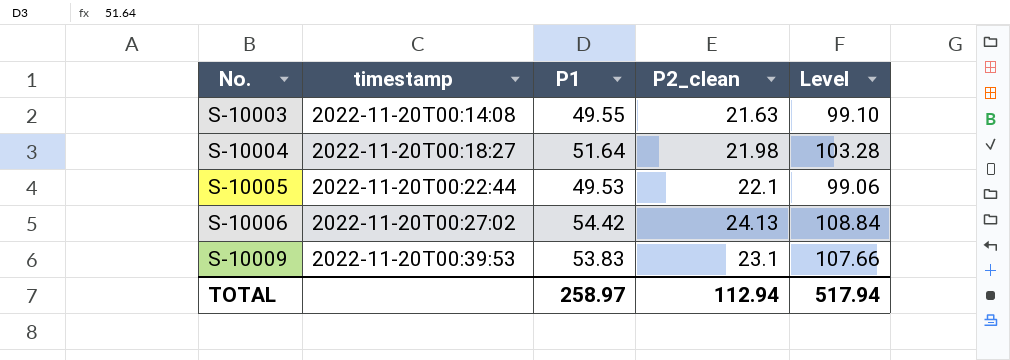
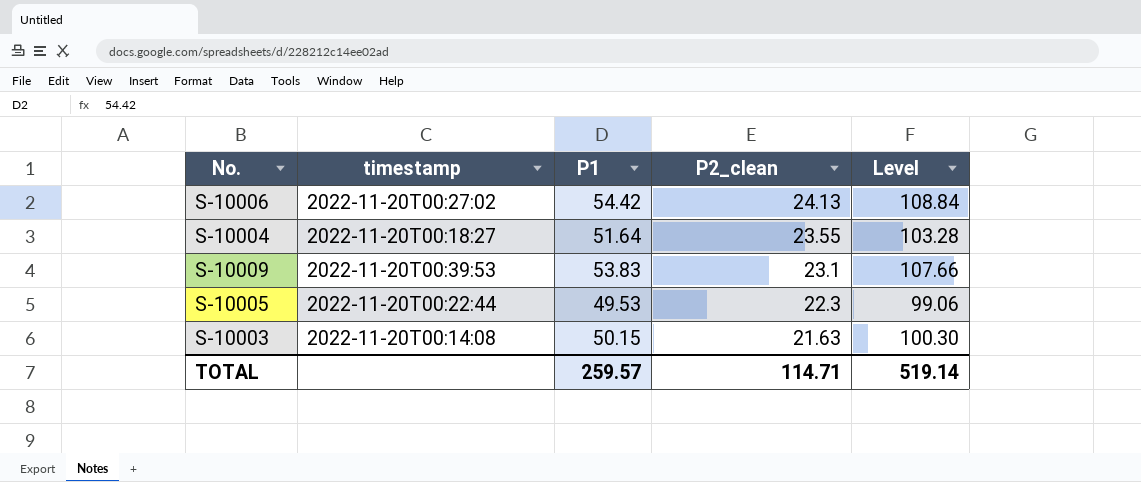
row order: No. ascending -> P2_clean descending
S-10004 | P2_clean: 21.98 -> 23.55
S-10005 | P2_clean: 22.1 -> 22.3
S-10003 | P1: 49.55 -> 50.15
S-10003 | Level: 99.10 -> 100.30
TOTAL | P1: 258.97 -> 259.57
TOTAL | P2_clean: 112.94 -> 114.71
TOTAL | Level: 517.94 -> 519.14

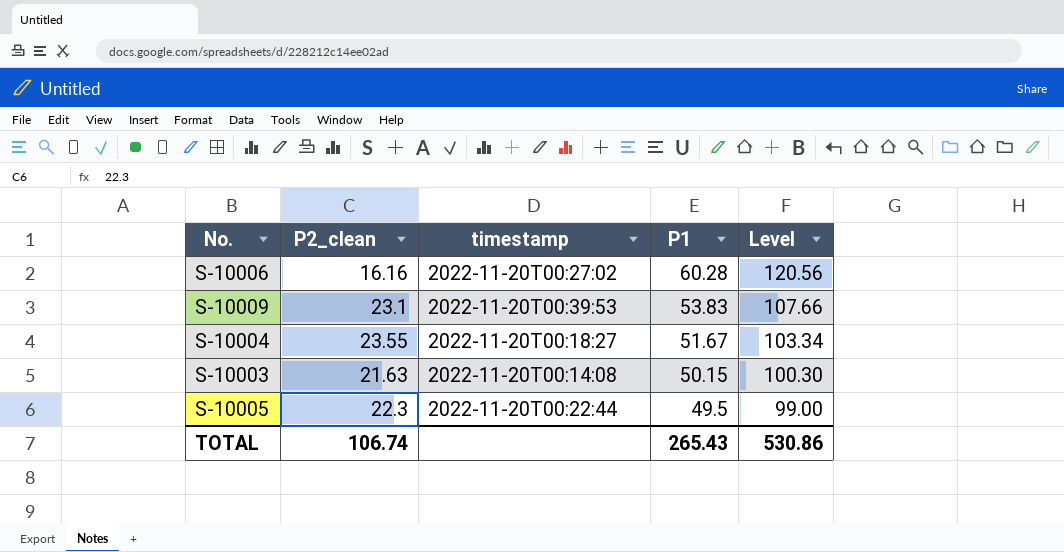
row order: P2_clean descending -> P1 descending
column P2_clean | position: 4 -> 2
S-10006 | P2_clean: 24.13 -> 16.16
S-10006 | P1: 54.42 -> 60.28
S-10006 | Level: 108.84 -> 120.56
S-10004 | P1: 51.64 -> 51.67
S-10004 | Level: 103.28 -> 103.34
S-10005 | P1: 49.53 -> 49.5
S-10005 | Level: 99.06 -> 99.00
TOTAL | P2_clean: 114.71 -> 106.74
TOTAL | P1: 259.57 -> 265.43
TOTAL | Level: 519.14 -> 530.86

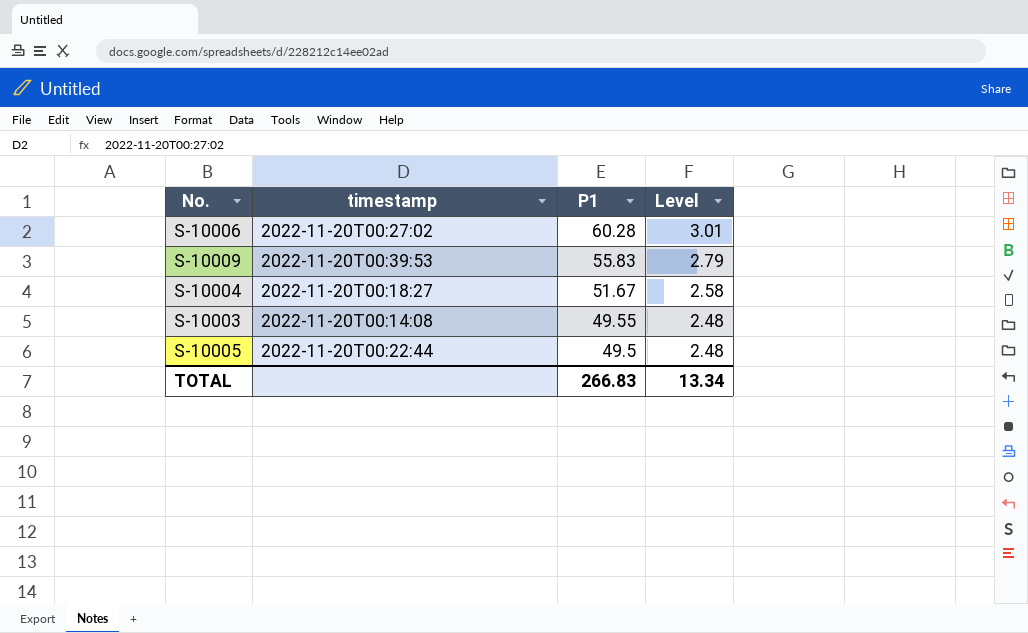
column P2_clean | position: 2 -> none
column Level | formula: [P1] * 2 -> [P1] * 0.05
S-10009 | P1: 53.83 -> 55.83
S-10003 | P1: 50.15 -> 49.55
TOTAL | P1: 265.43 -> 266.83
TOTAL | Level: 530.86 -> 13.34

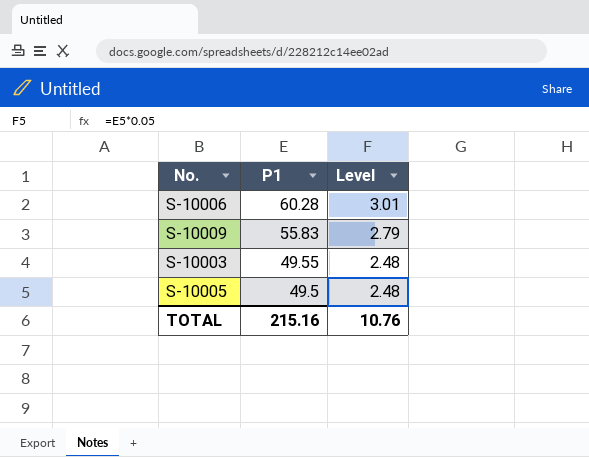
column timestamp | position: 2 -> none
row S-10004: 2022-11-20T00:18:27 | 51.67 | 2.58 -> none
TOTAL | P1: 266.83 -> 215.16
TOTAL | Level: 13.34 -> 10.76

